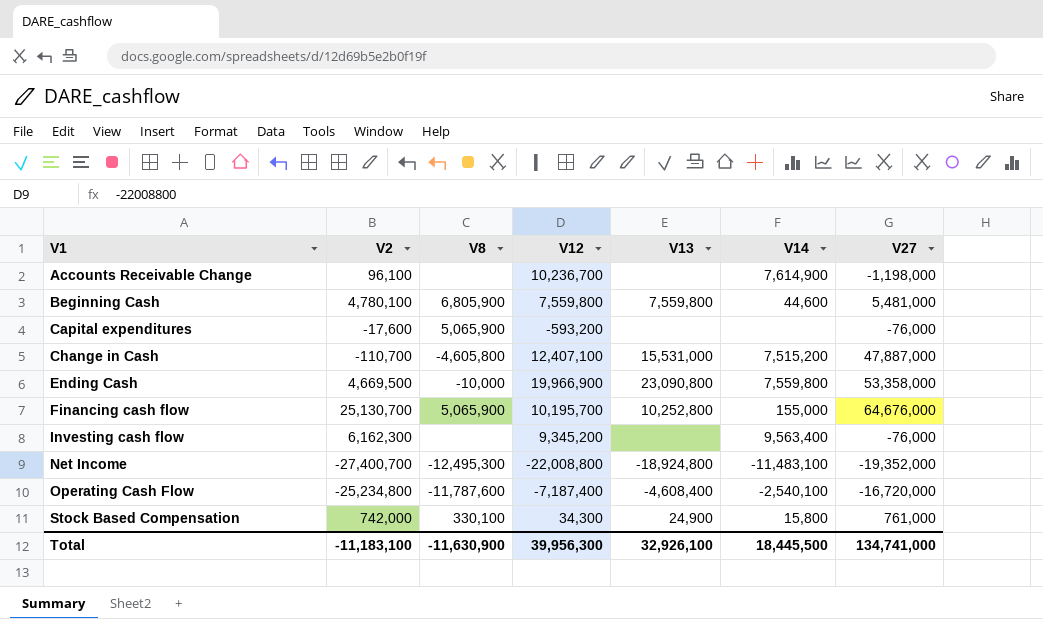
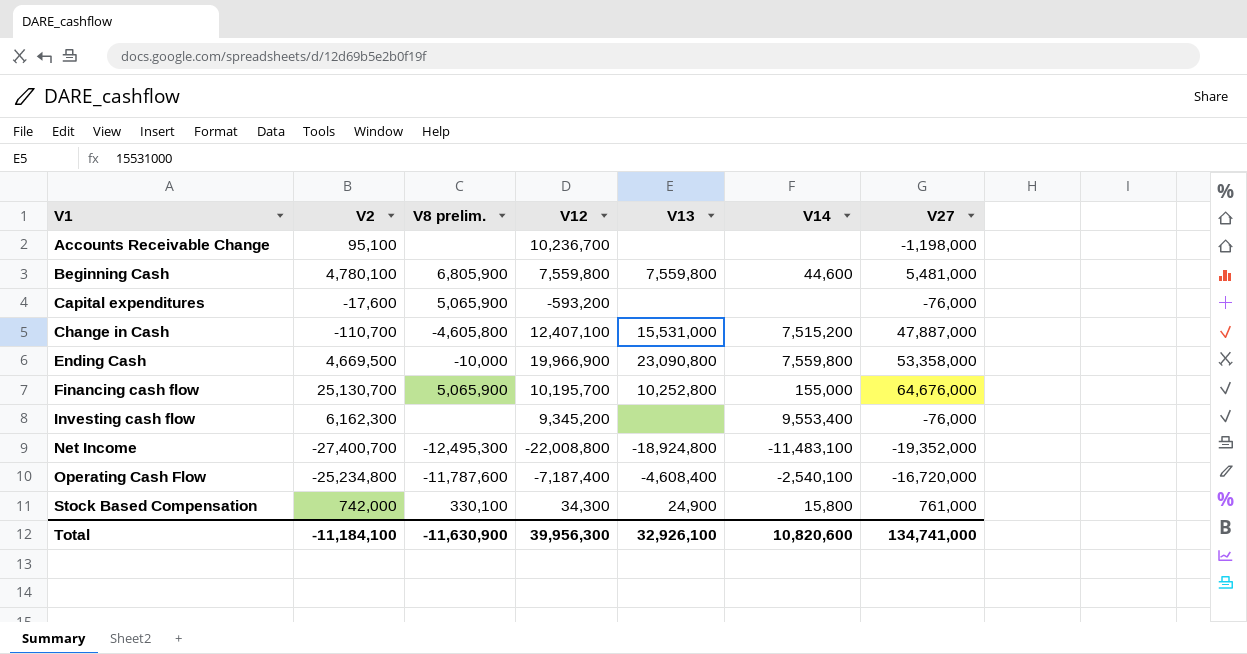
column name: V8 -> V8 prelim.
Accounts Receivable Change | V2: 96,100 -> 95,100
Accounts Receivable Change | V14: 7,614,900 -> none
Investing cash flow | V14: 9,563,400 -> 9,553,400
Total | V2: -11,183,100 -> -11,184,100
Total | V14: 18,445,500 -> 10,820,600

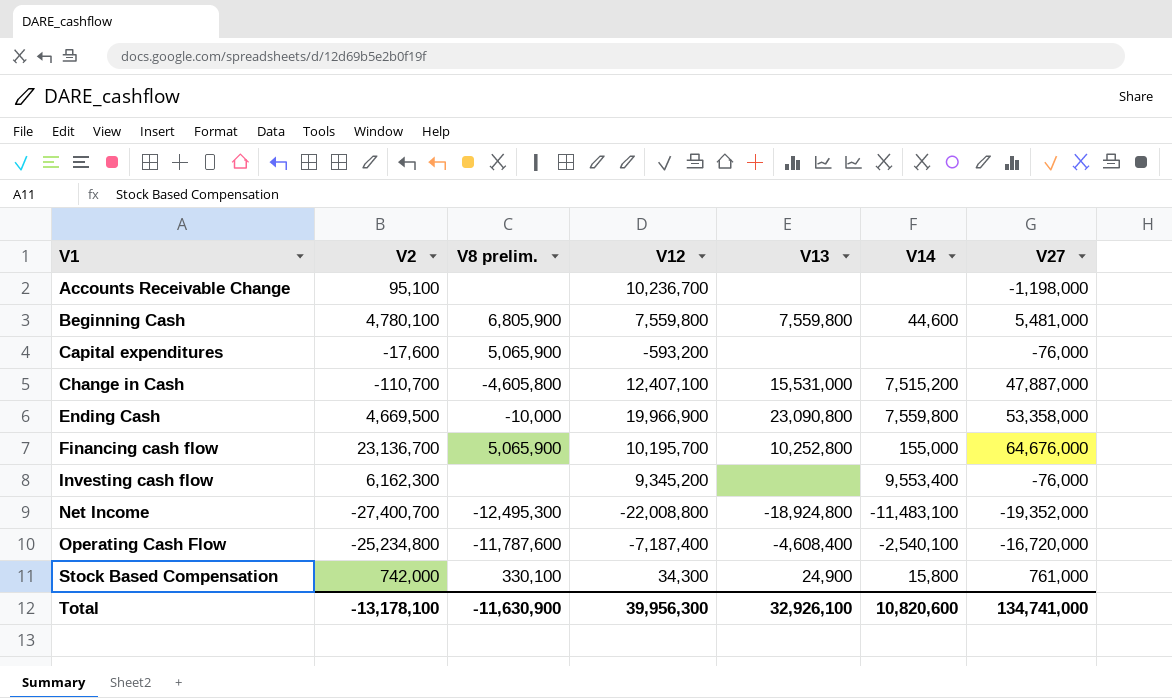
Financing cash flow | V2: 25,130,700 -> 23,136,700
Total | V2: -11,184,100 -> -13,178,100

